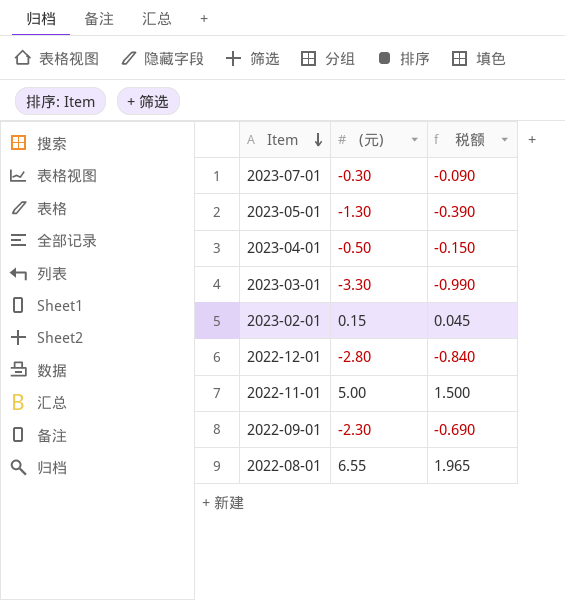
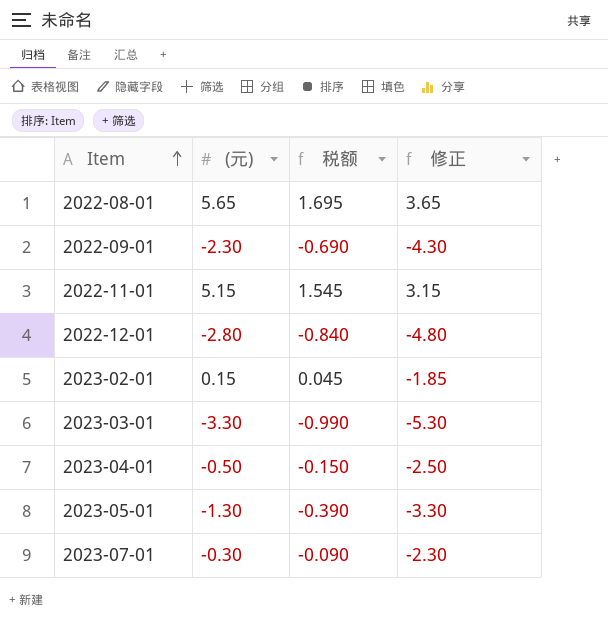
row order: Item descending -> Item ascending
column 修正 | formula: none -> [(元)] - 2
2022-08-01 | (元): 6.55 -> 5.65
2022-08-01 | 税额: 1.965 -> 1.695
2022-11-01 | (元): 5.00 -> 5.15
2022-11-01 | 税额: 1.500 -> 1.545

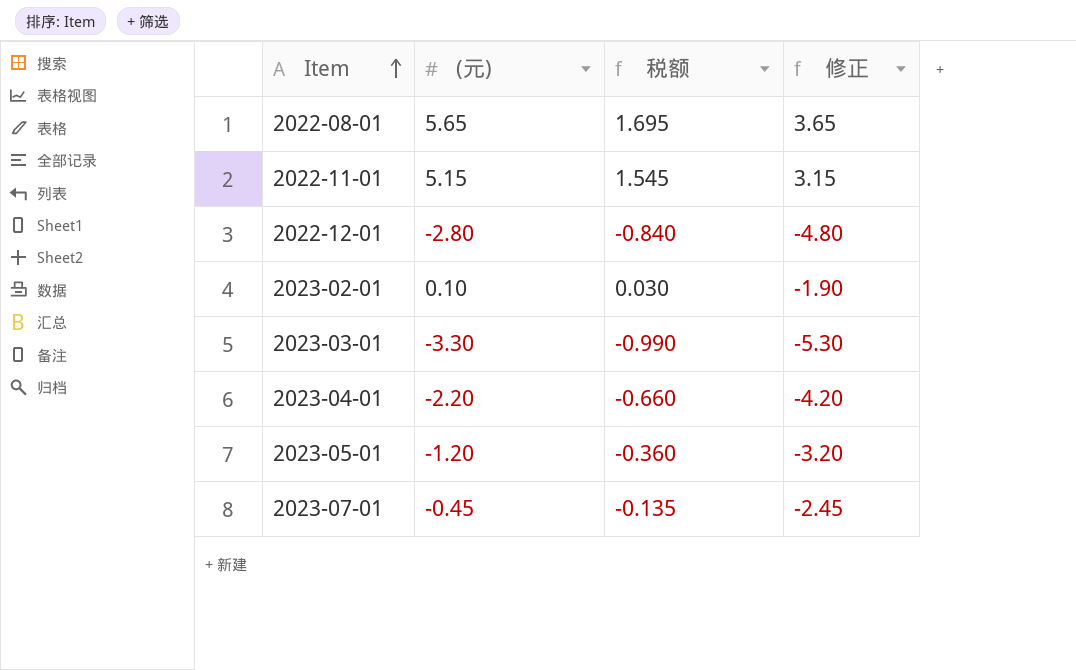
row 2022-09-01: -2.30 | -0.690 | -4.30 -> none
2023-02-01 | (元): 0.15 -> 0.10
2023-02-01 | 税额: 0.045 -> 0.030
2023-02-01 | 修正: -1.85 -> -1.90
2023-04-01 | (元): -0.50 -> -2.20
2023-04-01 | 税额: -0.150 -> -0.660
2023-04-01 | 修正: -2.50 -> -4.20
2023-05-01 | (元): -1.30 -> -1.20
2023-05-01 | 税额: -0.390 -> -0.360
2023-05-01 | 修正: -3.30 -> -3.20
2023-07-01 | (元): -0.30 -> -0.45
2023-07-01 | 税额: -0.090 -> -0.135
2023-07-01 | 修正: -2.30 -> -2.45

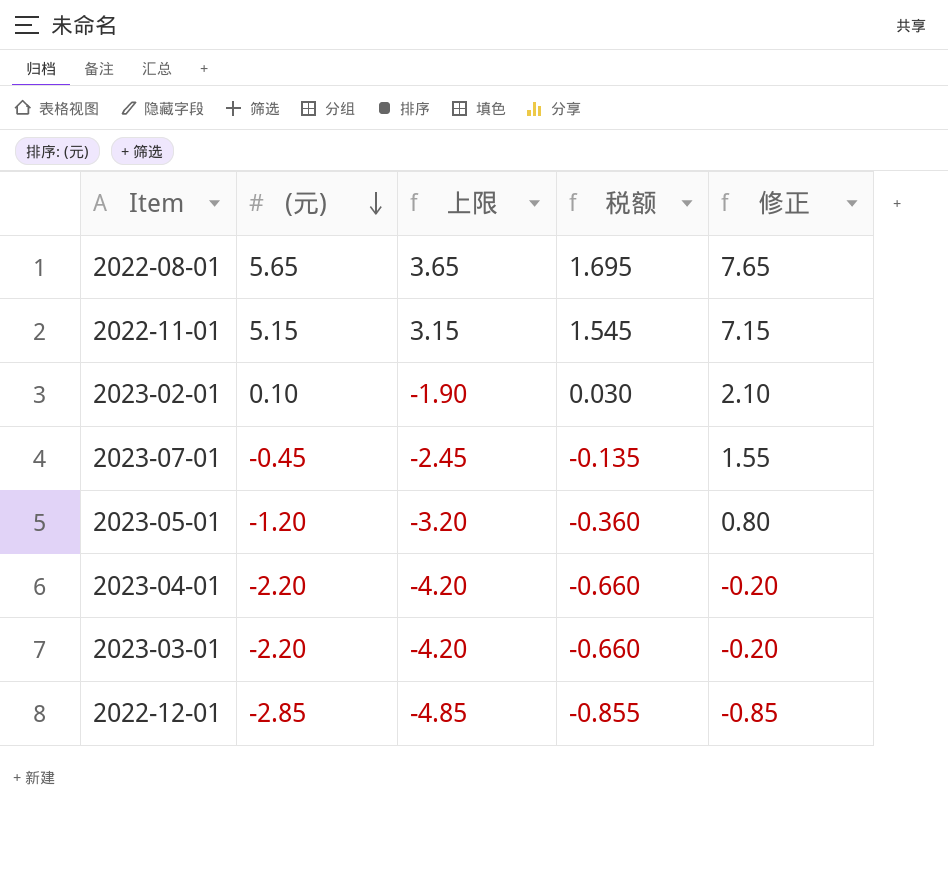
row order: Item ascending -> (元) descending
column 上限 | formula: none -> [(元)] - 2
column 修正 | formula: [(元)] - 2 -> [(元)] + 2
2023-03-01 | (元): -3.30 -> -2.20
2023-03-01 | 税额: -0.990 -> -0.660
2022-12-01 | (元): -2.80 -> -2.85
2022-12-01 | 税额: -0.840 -> -0.855

